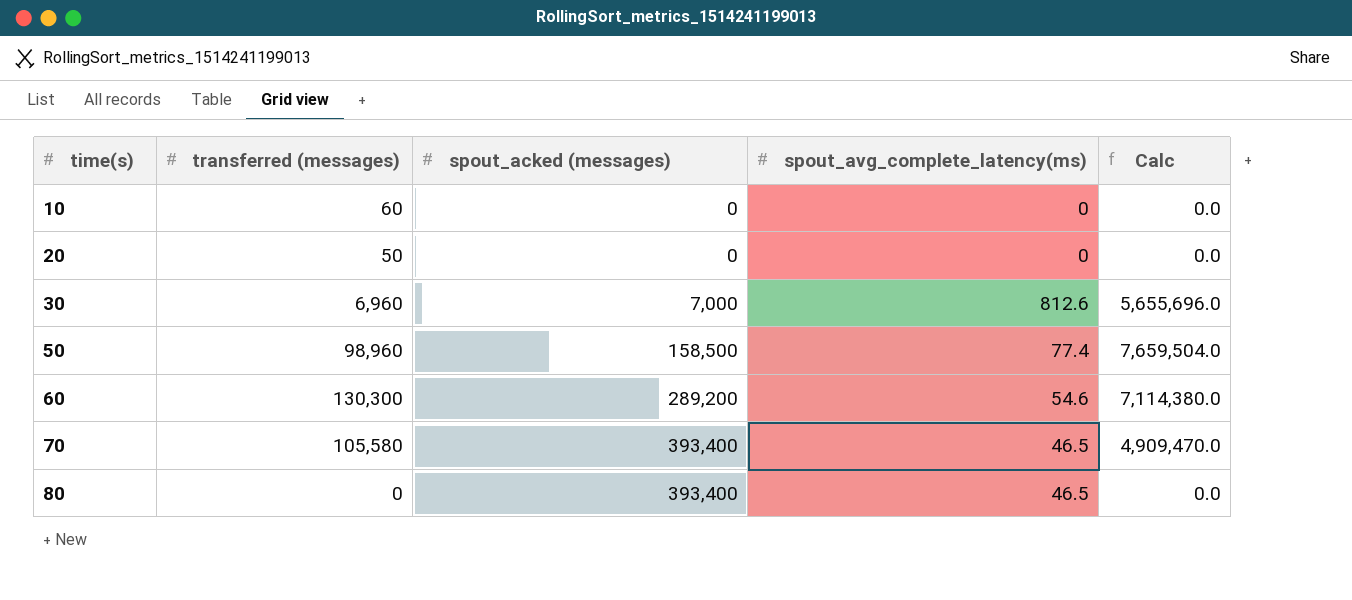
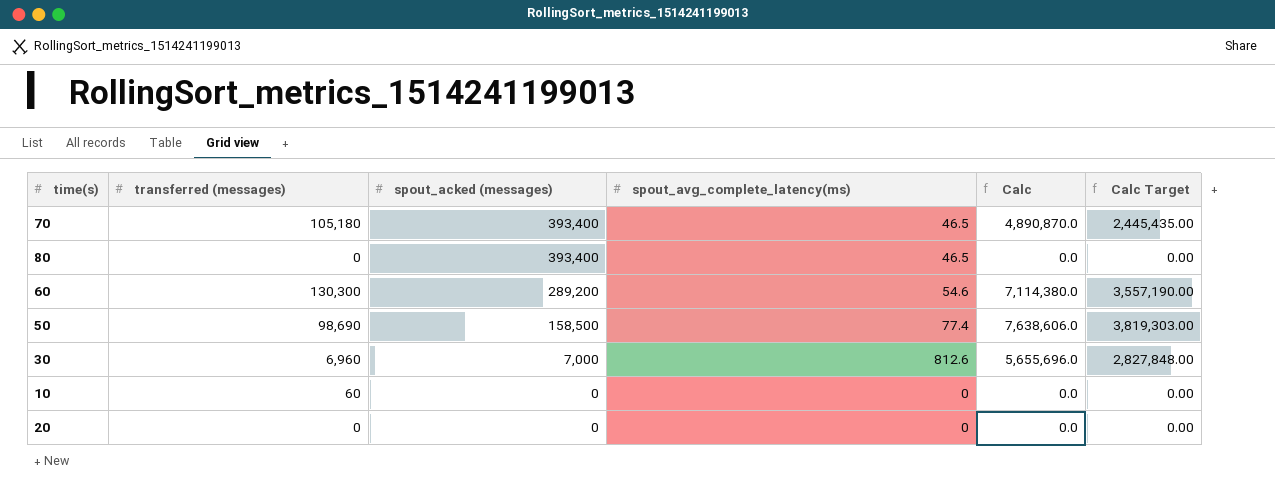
row order: time(s) ascending -> spout_acked (messages) descending
column Calc Target | formula: none -> [Calc] * 0.5
70 | transferred (messages): 105,580 -> 105,180
70 | Calc: 4,909,470.0 -> 4,890,870.0
50 | transferred (messages): 98,960 -> 98,690
50 | Calc: 7,659,504.0 -> 7,638,606.0
20 | transferred (messages): 50 -> 0

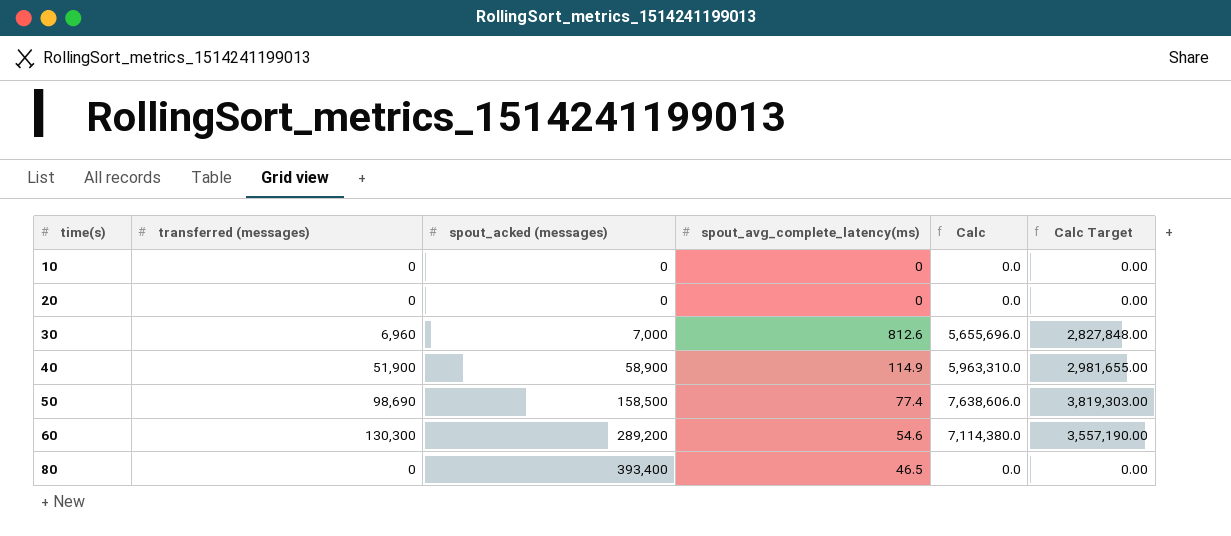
row order: spout_acked (messages) descending -> time(s) ascending
row 70: 105,180 | 393,400 | 46.5 | 4,890,870.0 | 2,445,435.00 -> none
10 | transferred (messages): 60 -> 0
row 40: none -> 51,900 | 58,900 | 114.9 | 5,963,310.0 | 2,981,655.00

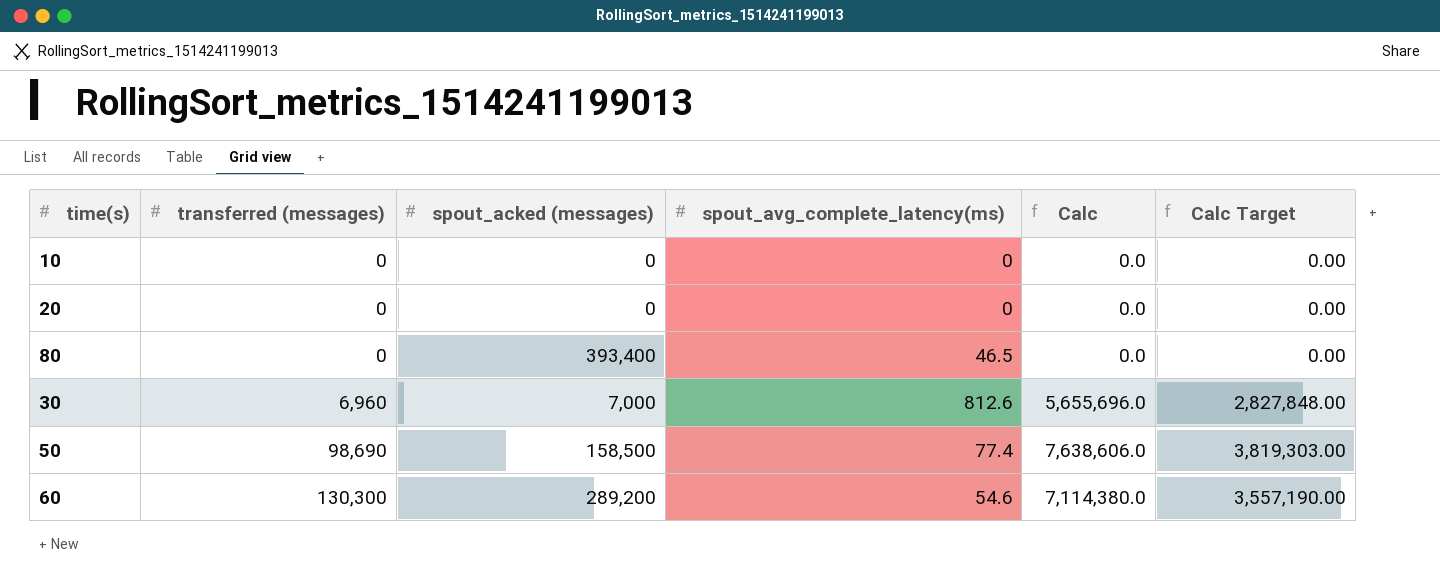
row order: time(s) ascending -> transferred (messages) ascending
row 40: 51,900 | 58,900 | 114.9 | 5,963,310.0 | 2,981,655.00 -> none

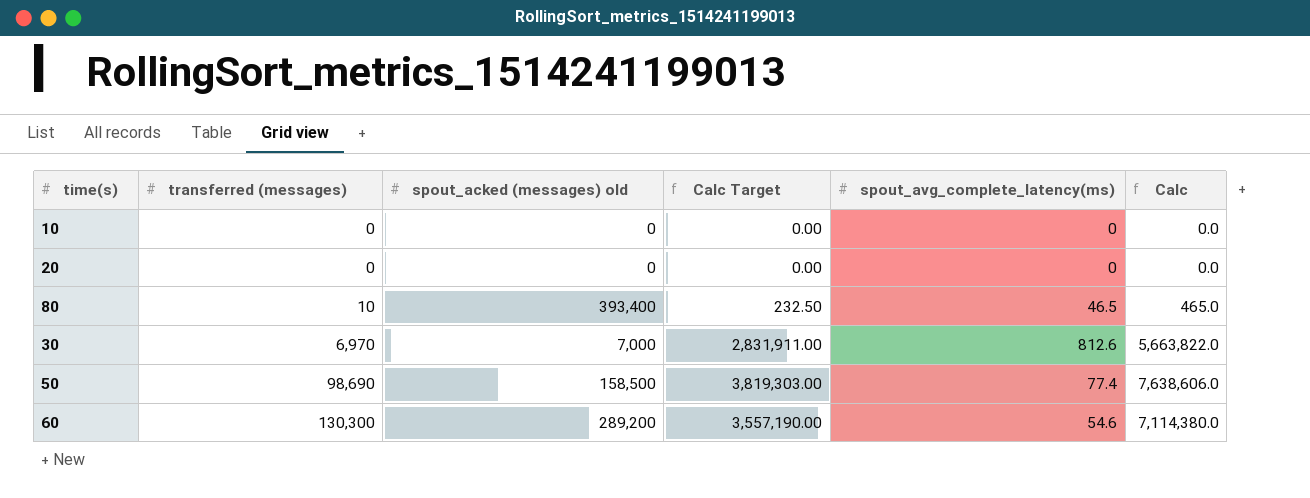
column name: spout_acked (messages) -> spout_acked (messages) old
column Calc Target | position: 6 -> 4
80 | transferred (messages): 0 -> 10
80 | Calc Target: 0.00 -> 232.50
80 | Calc: 0.0 -> 465.0
30 | transferred (messages): 6,960 -> 6,970
30 | Calc Target: 2,827,848.00 -> 2,831,911.00
30 | Calc: 5,655,696.0 -> 5,663,822.0

